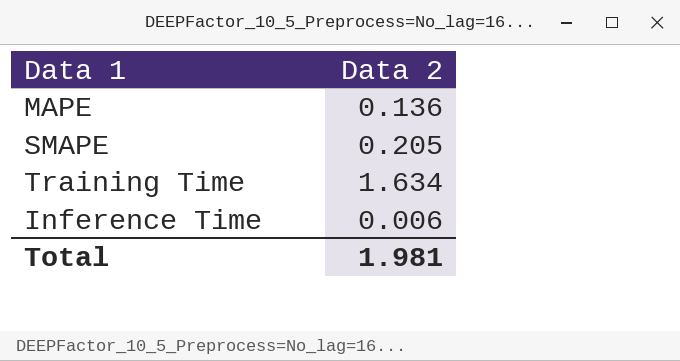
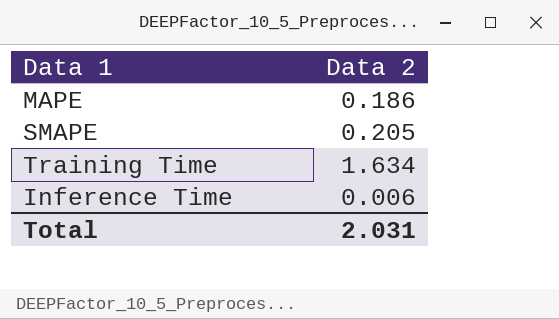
MAPE | Data 2: 0.136 -> 0.186
Total | Data 2: 1.981 -> 2.031

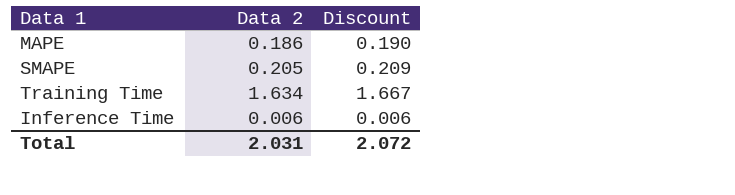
column Discount | formula: none -> [Data 2] * 1.02

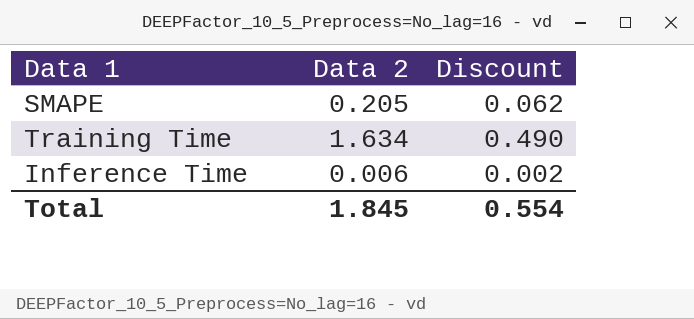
column Discount | formula: [Data 2] * 1.02 -> [Data 2] * 0.3
row MAPE: 0.186 | 0.190 -> none
Total | Data 2: 2.031 -> 1.845
Total | Discount: 2.072 -> 0.554

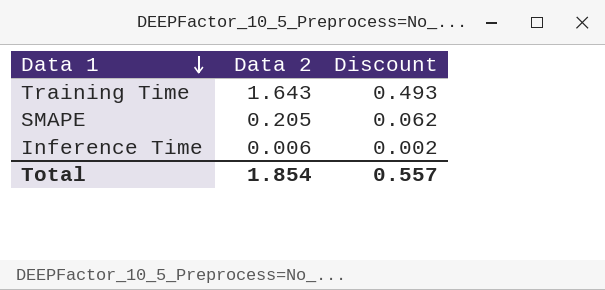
row order: none -> Data 1 descending
Training Time | Data 2: 1.634 -> 1.643
Training Time | Discount: 0.490 -> 0.493
Total | Data 2: 1.845 -> 1.854
Total | Discount: 0.554 -> 0.557

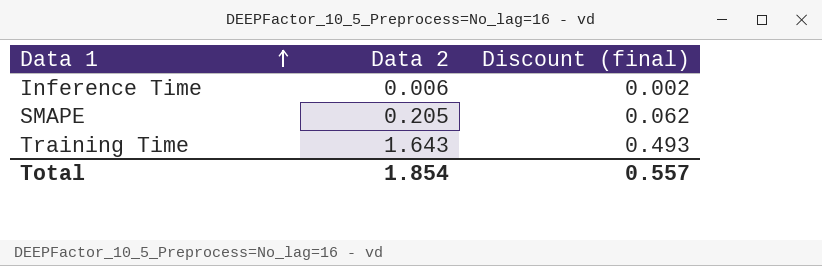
row order: Data 1 descending -> Data 1 ascending
column name: Discount -> Discount (final)

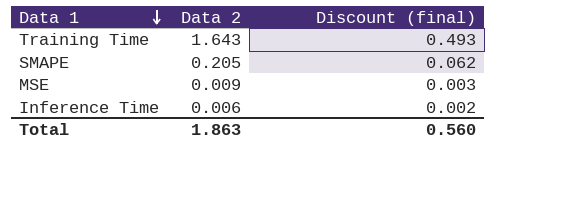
row order: Data 1 ascending -> Data 1 descending
row MSE: none -> 0.009 | 0.003
Total | Data 2: 1.854 -> 1.863
Total | Discount (final): 0.557 -> 0.560

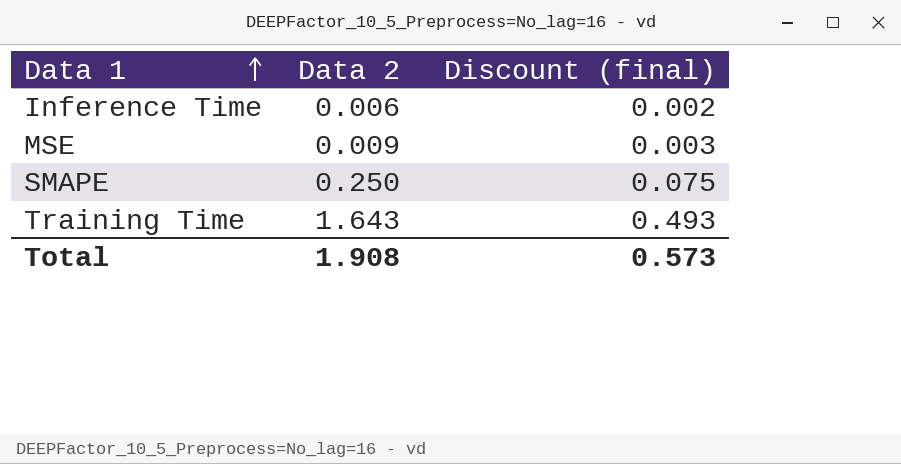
row order: Data 1 descending -> Data 1 ascending
SMAPE | Data 2: 0.205 -> 0.250
SMAPE | Discount (final): 0.062 -> 0.075
Total | Data 2: 1.863 -> 1.908
Total | Discount (final): 0.560 -> 0.573

